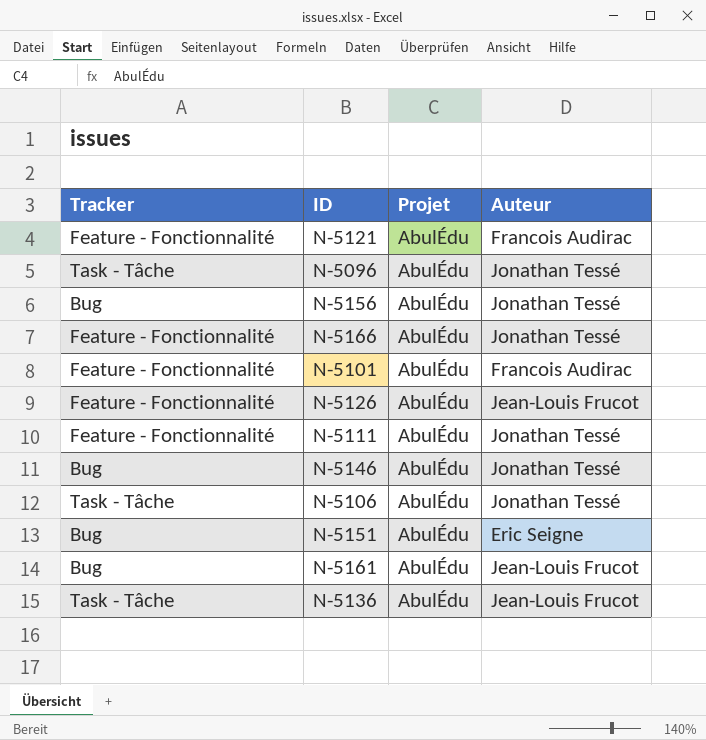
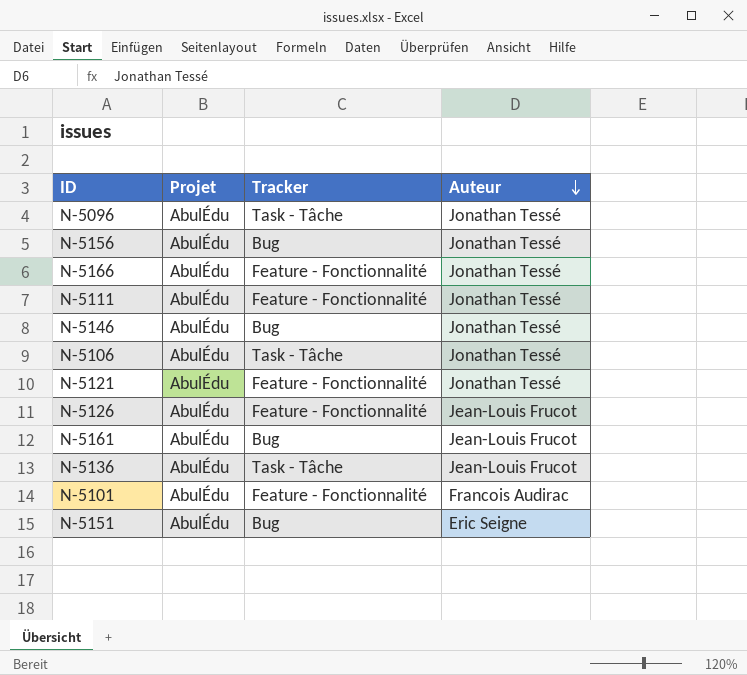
row order: none -> Auteur descending
column Tracker | position: 1 -> 3
N-5121 | Auteur: Francois Audirac -> Jonathan Tessé

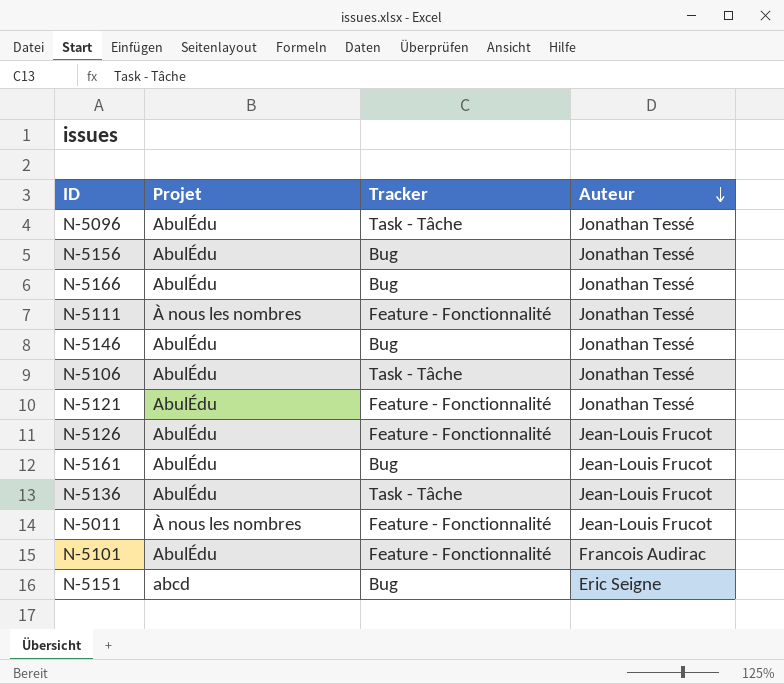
N-5166 | Tracker: Feature - Fonctionnalité -> Bug
N-5111 | Projet: AbulÉdu -> À nous les nombres
row N-5011: none -> À nous les nombres | Feature - Fonctionnalité | Jean-Louis Frucot
N-5151 | Projet: AbulÉdu -> abcd

